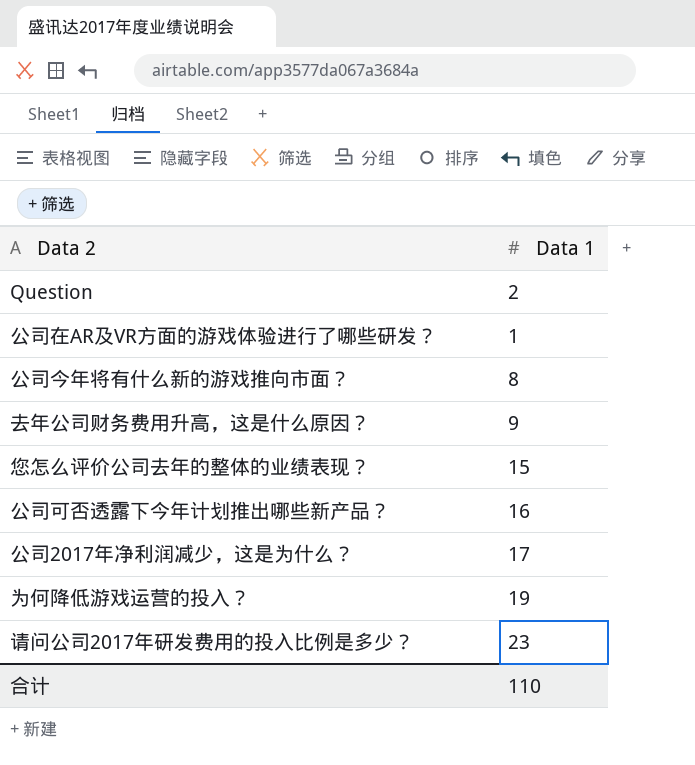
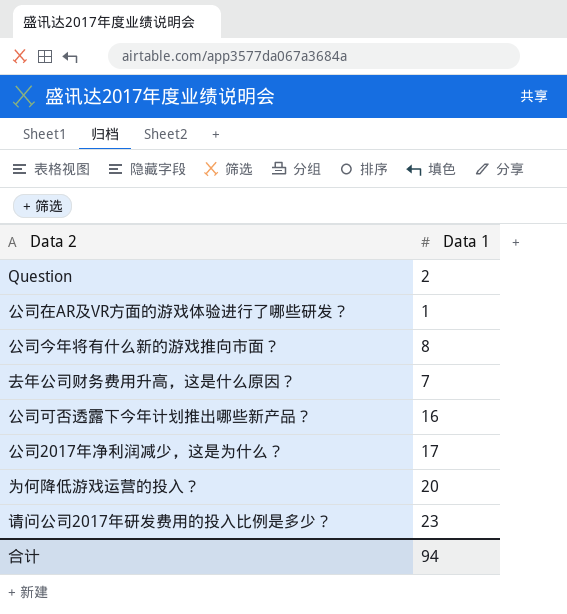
row 您怎么评价公司去年的整体的业绩表现？: 15 -> none
去年公司财务费用升高，这是什么原因？ | Data 1: 9 -> 7
为何降低游戏运营的投入？ | Data 1: 19 -> 20
合计 | Data 1: 110 -> 94

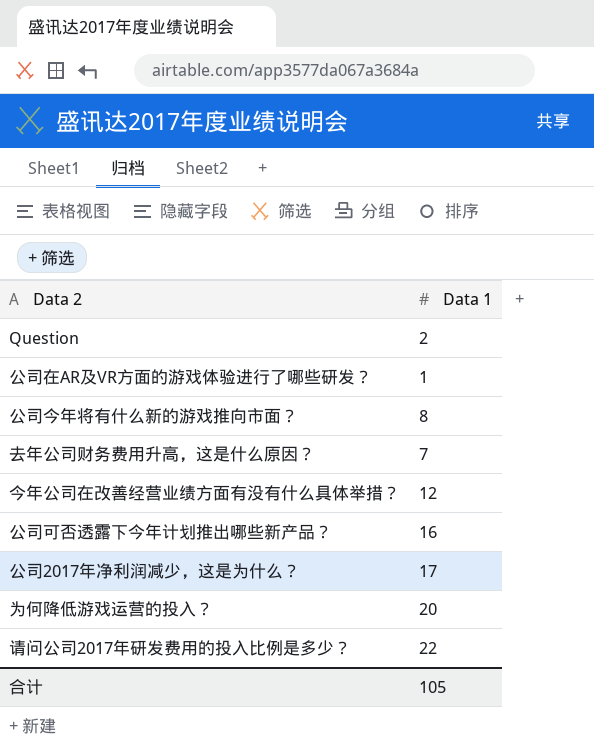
row 今年公司在改善经营业绩方面有没有什么具体举措？: none -> 12
请问公司2017年研发费用的投入比例是多少？ | Data 1: 23 -> 22
合计 | Data 1: 94 -> 105

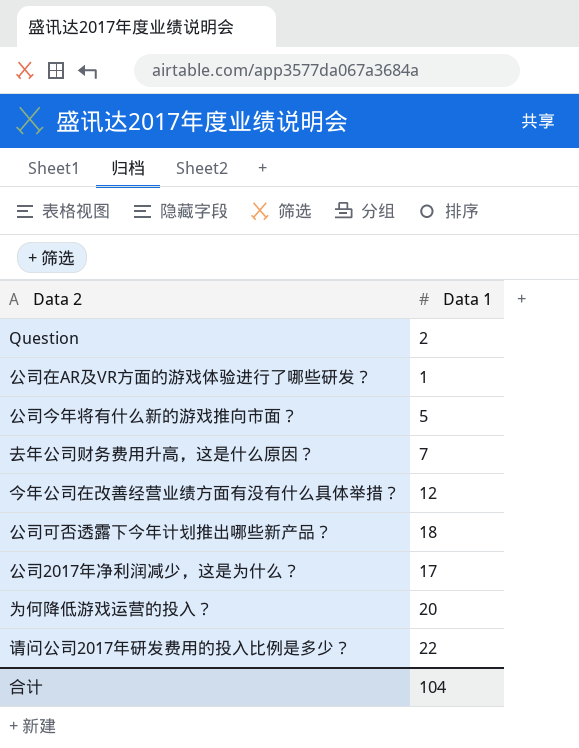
公司今年将有什么新的游戏推向市面？ | Data 1: 8 -> 5
公司可否透露下今年计划推出哪些新产品？ | Data 1: 16 -> 18
合计 | Data 1: 105 -> 104

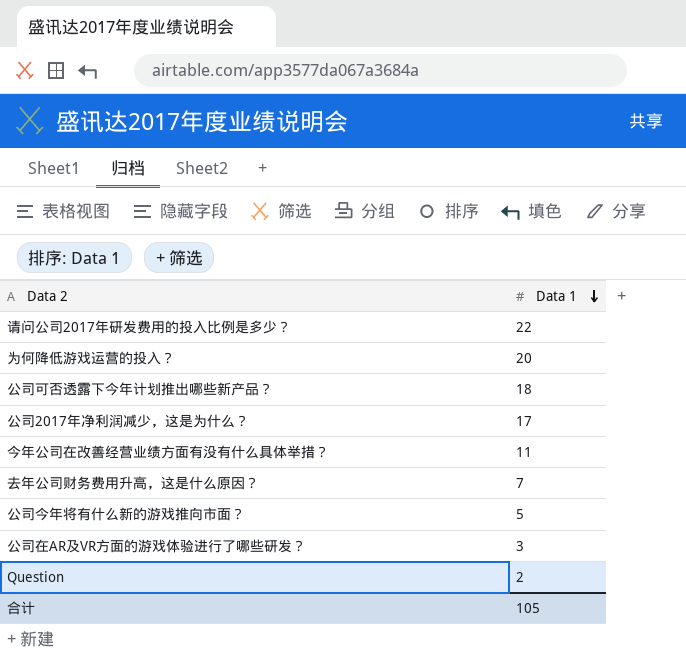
row order: none -> Data 1 descending
今年公司在改善经营业绩方面有没有什么具体举措？ | Data 1: 12 -> 11
公司在AR及VR方面的游戏体验进行了哪些研发？ | Data 1: 1 -> 3
合计 | Data 1: 104 -> 105

